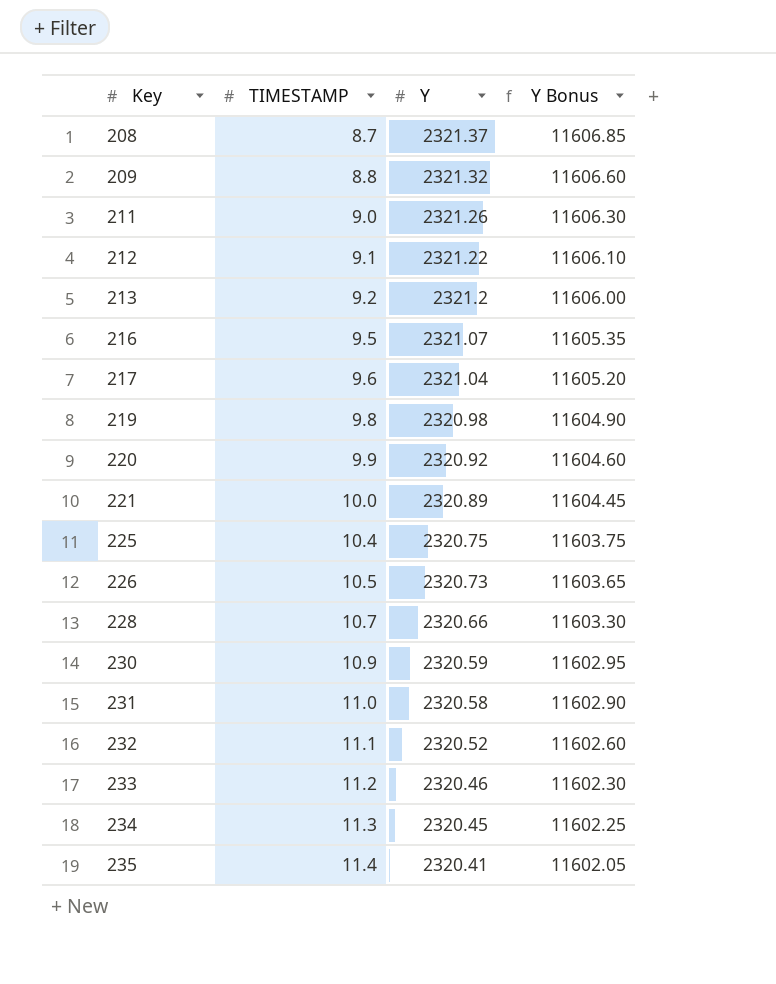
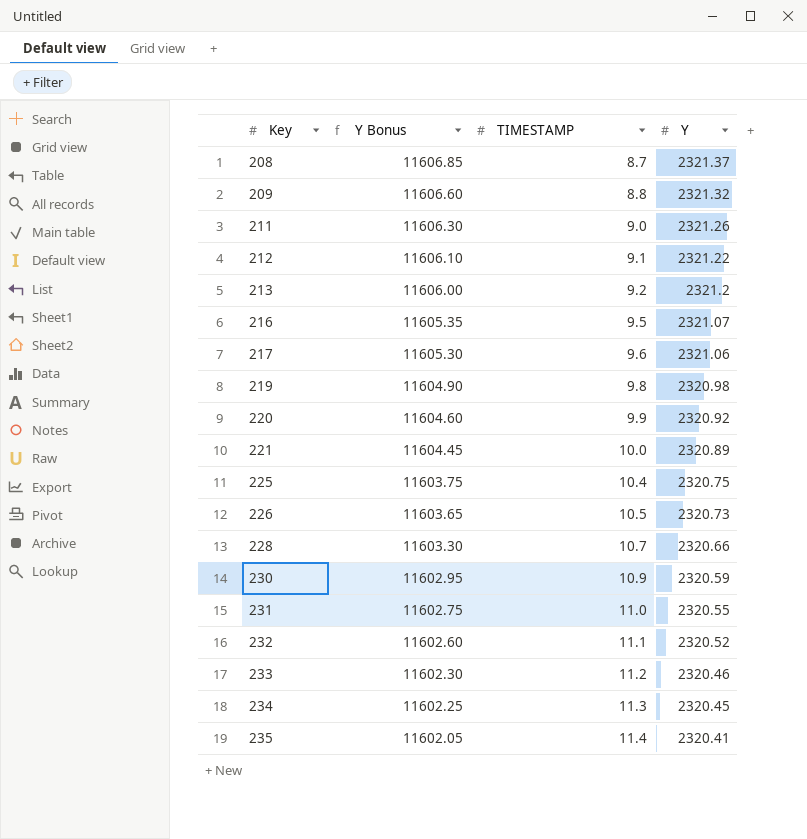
column Y Bonus | position: 4 -> 2
217 | Y Bonus: 11605.20 -> 11605.30
217 | Y: 2321.04 -> 2321.06
231 | Y Bonus: 11602.90 -> 11602.75
231 | Y: 2320.58 -> 2320.55

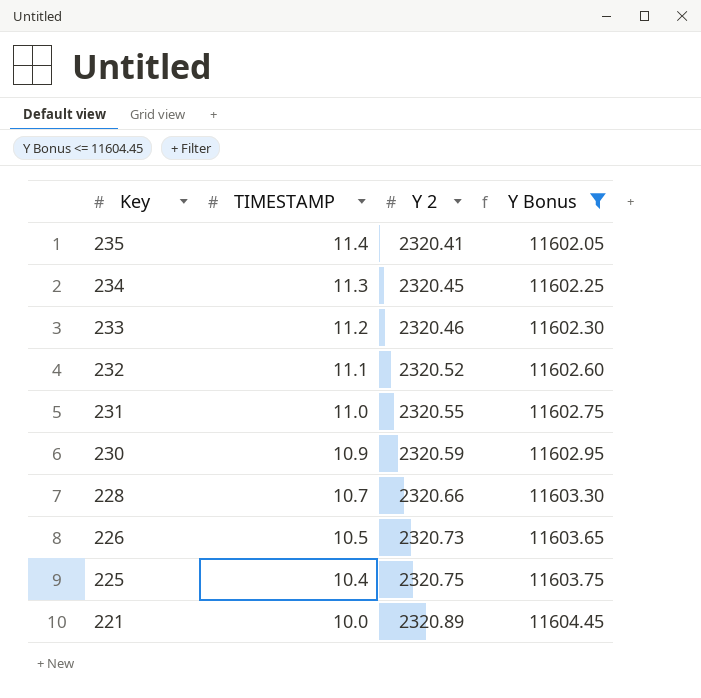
filter: none -> Y Bonus <= 11604.45
row order: Key ascending -> Key descending
column name: Y -> Y 2
column Y Bonus | position: 2 -> 4

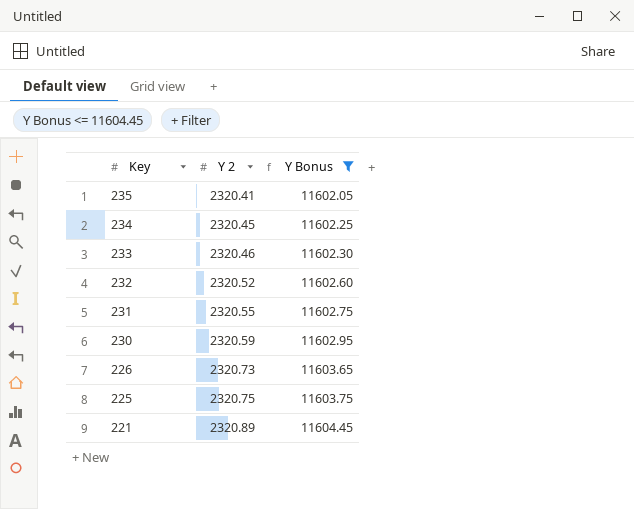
column TIMESTAMP | position: 2 -> none
row 228: 10.7 | 2320.66 | 11603.30 -> none

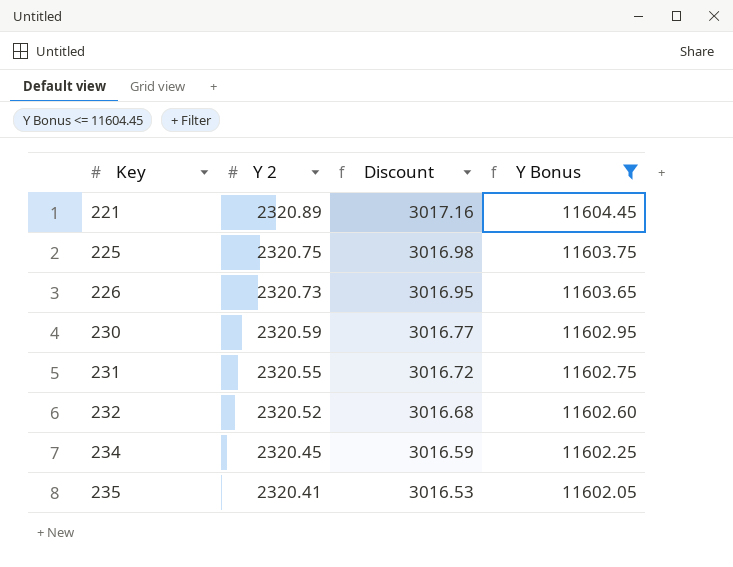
row order: Key descending -> Key ascending
column Discount | formula: none -> [Y 2] * 1.3
row 233: 2320.46 | 11602.30 -> none

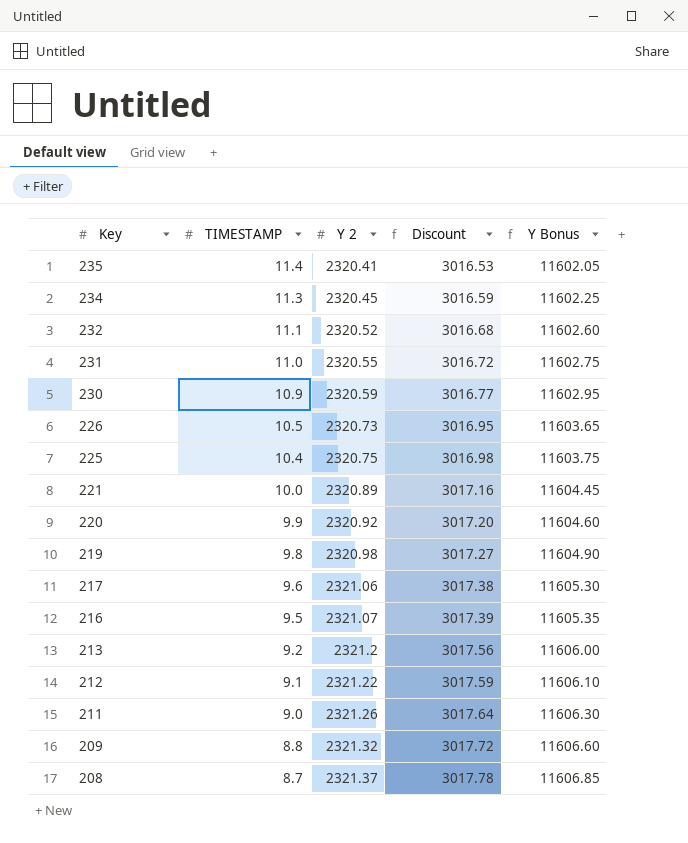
filter: Y Bonus <= 11604.45 -> none
row order: Key ascending -> Key descending
column TIMESTAMP | position: none -> 2

